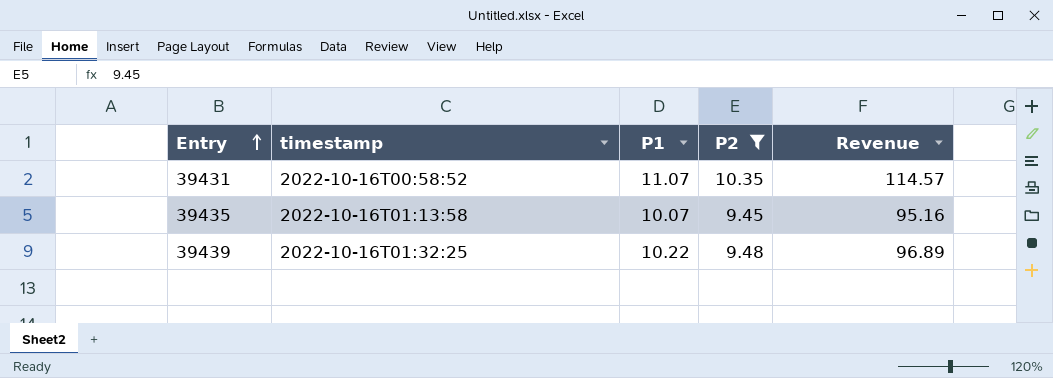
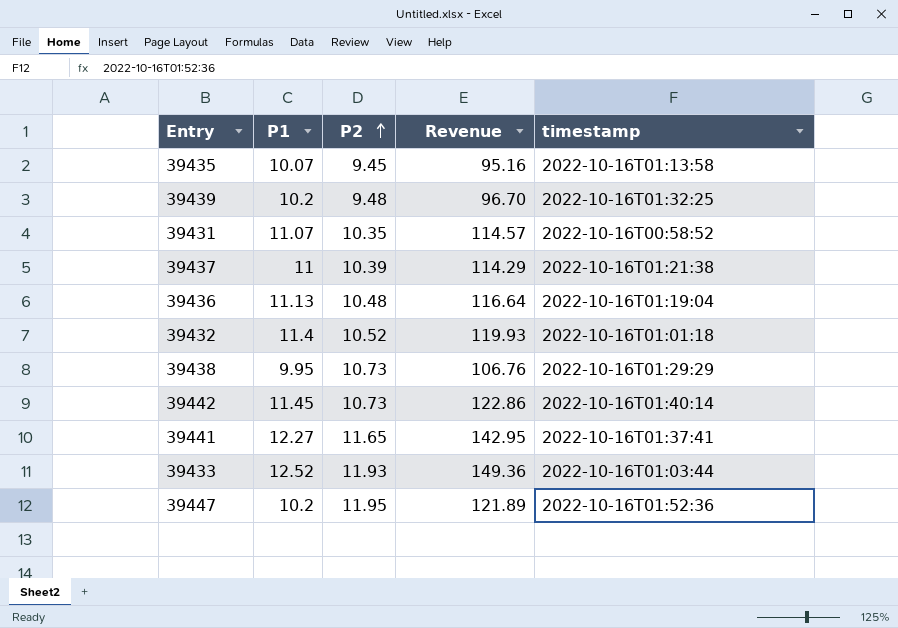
filter: P2 <= 10.35 -> none
row order: Entry ascending -> P2 ascending
column timestamp | position: 2 -> 5
39439 | P1: 10.22 -> 10.2
39439 | Revenue: 96.89 -> 96.70

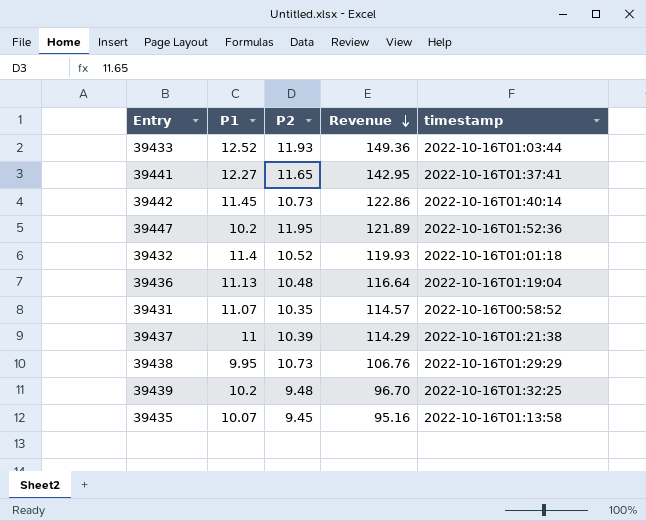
row order: P2 ascending -> Revenue descending

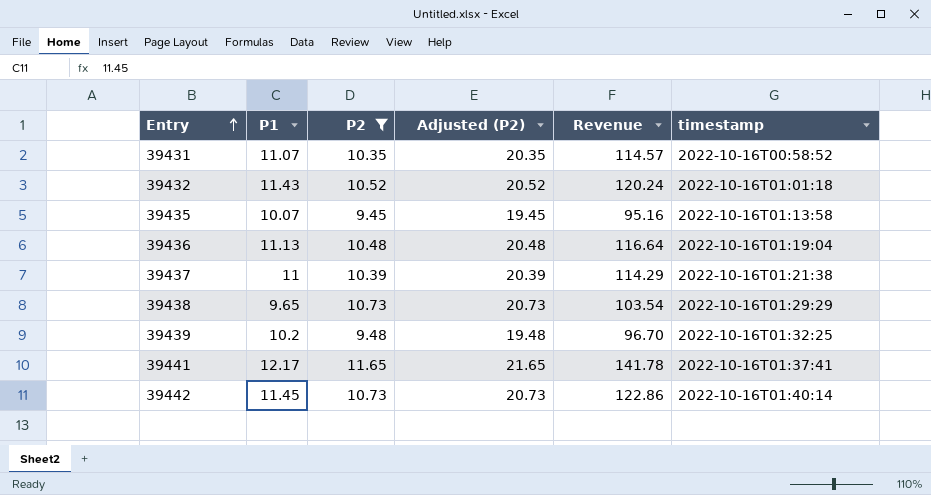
filter: none -> P2 <= 11.65
row order: Revenue descending -> Entry ascending
column Adjusted (P2) | formula: none -> [P2] + 10
39432 | P1: 11.4 -> 11.43
39432 | Revenue: 119.93 -> 120.24
39438 | P1: 9.95 -> 9.65
39438 | Revenue: 106.76 -> 103.54
39441 | P1: 12.27 -> 12.17
39441 | Revenue: 142.95 -> 141.78

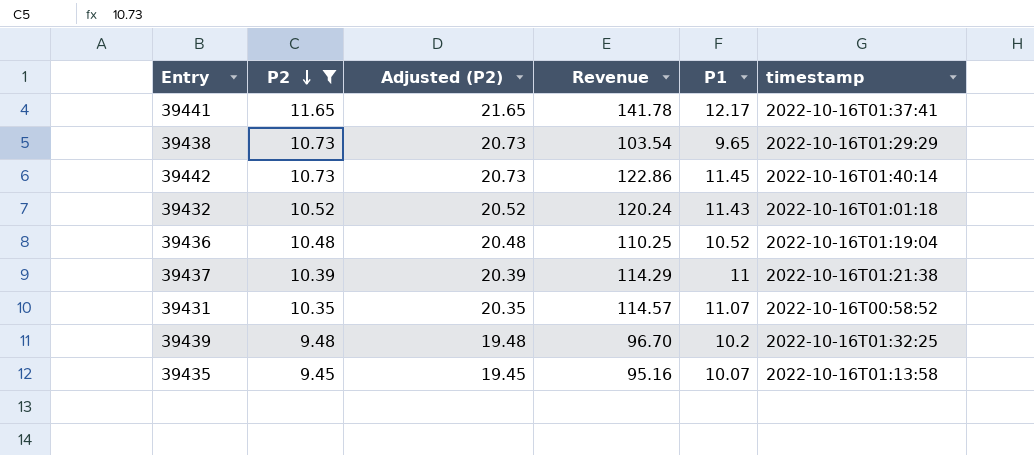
row order: Entry ascending -> P2 descending
column P1 | position: 2 -> 5
39436 | Revenue: 116.64 -> 110.25
39436 | P1: 11.13 -> 10.52

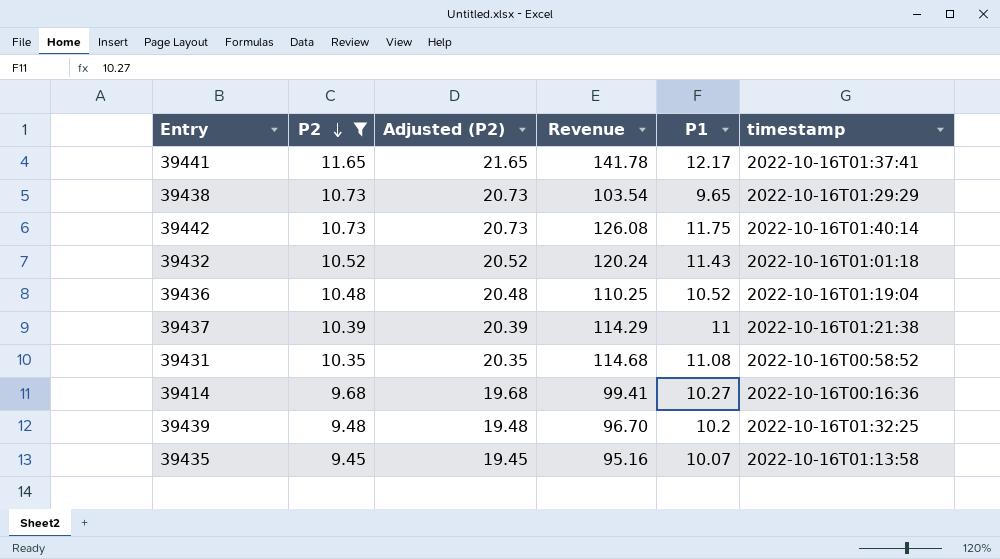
39442 | Revenue: 122.86 -> 126.08
39442 | P1: 11.45 -> 11.75
39431 | Revenue: 114.57 -> 114.68
39431 | P1: 11.07 -> 11.08
row 39414: none -> 9.68 | 19.68 | 99.41 | 10.27 | 2022-10-16T00:16:36

